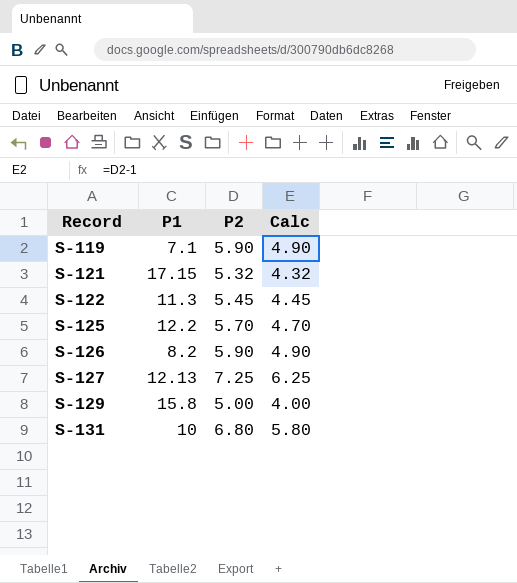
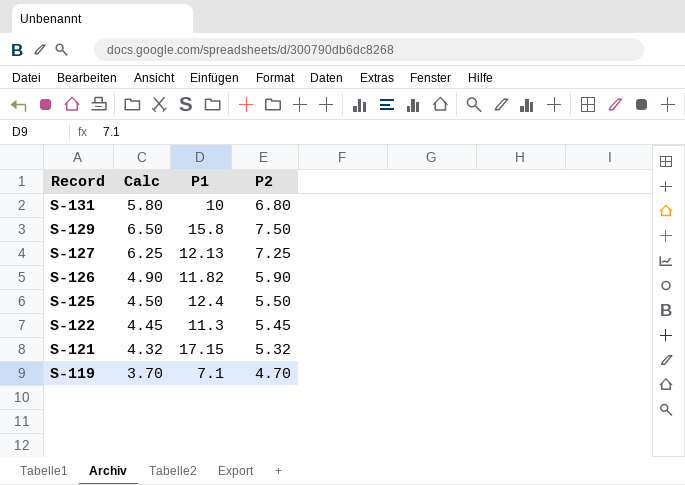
row order: Record ascending -> Record descending
column Calc | position: 4 -> 2
S-129 | Calc: 4.00 -> 6.50
S-129 | P2: 5.00 -> 7.50
S-126 | P1: 8.2 -> 11.82
S-125 | Calc: 4.70 -> 4.50
S-125 | P1: 12.2 -> 12.4
S-125 | P2: 5.70 -> 5.50
S-119 | Calc: 4.90 -> 3.70
S-119 | P2: 5.90 -> 4.70

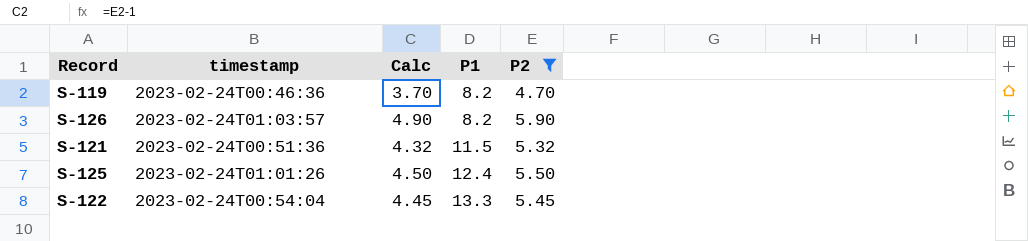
filter: none -> P2 <= 5.90
row order: Record descending -> P1 ascending
column timestamp | position: none -> 2
S-119 | P1: 7.1 -> 8.2
S-126 | P1: 11.82 -> 8.2
S-121 | P1: 17.15 -> 11.5
S-122 | P1: 11.3 -> 13.3

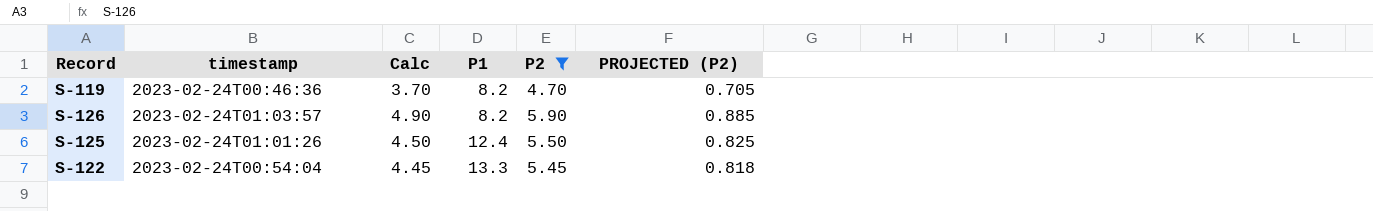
column PROJECTED (P2) | formula: none -> [P2] * 0.15
row S-121: 2023-02-24T00:51:36 | 4.32 | 11.5 | 5.32 -> none

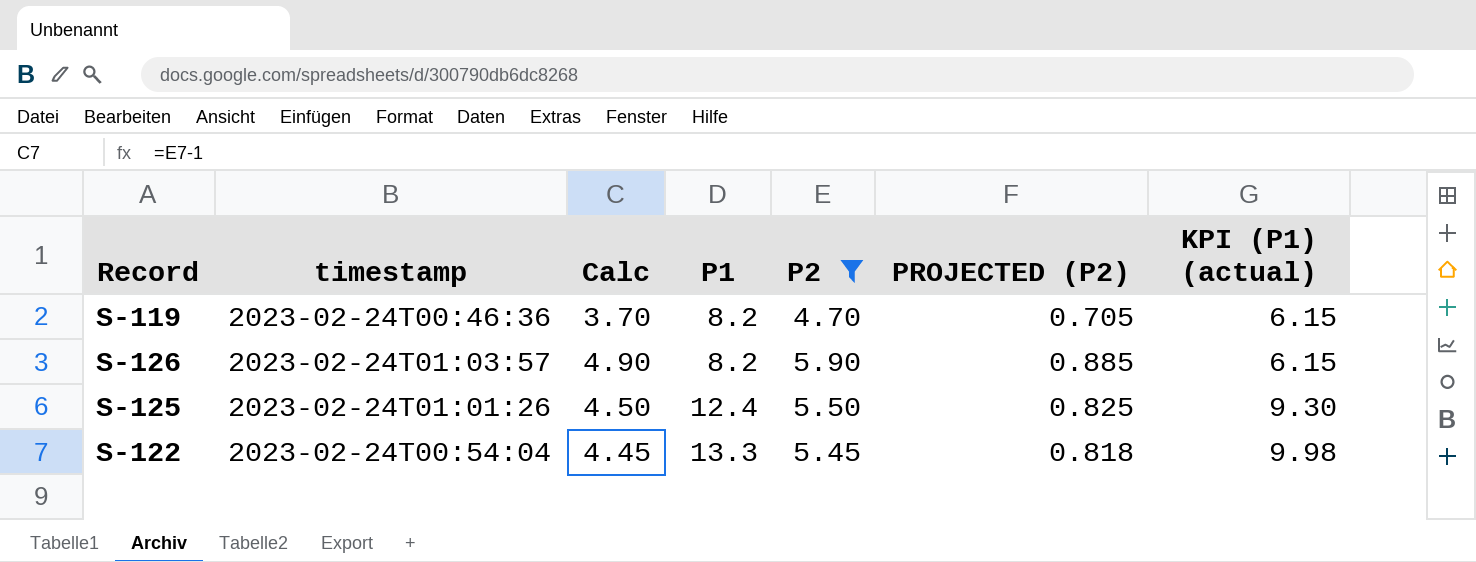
column KPI (P1) (actual) | formula: none -> [P1] * 0.75

